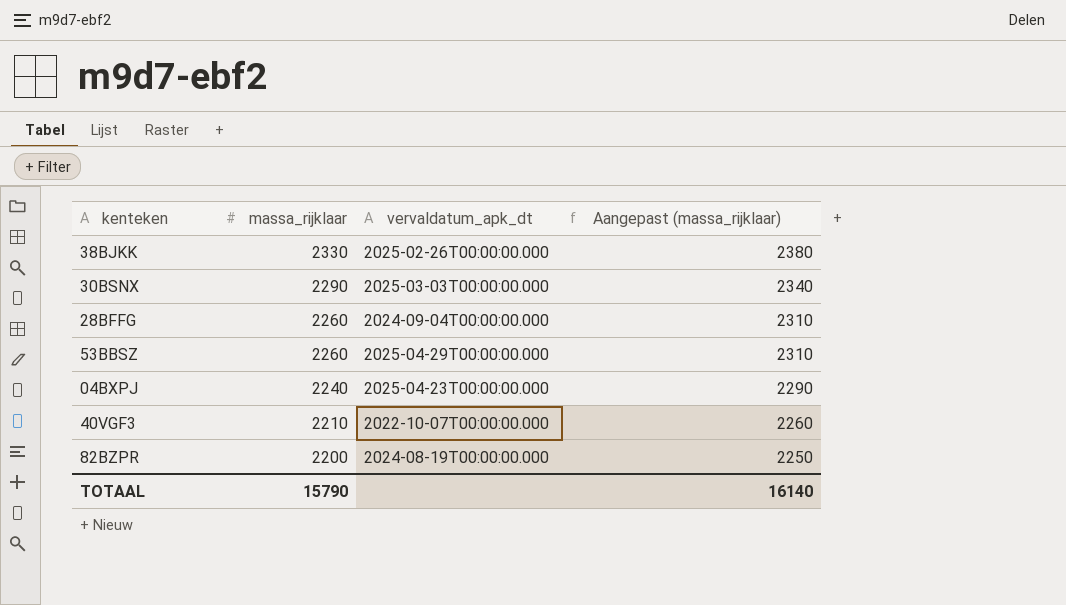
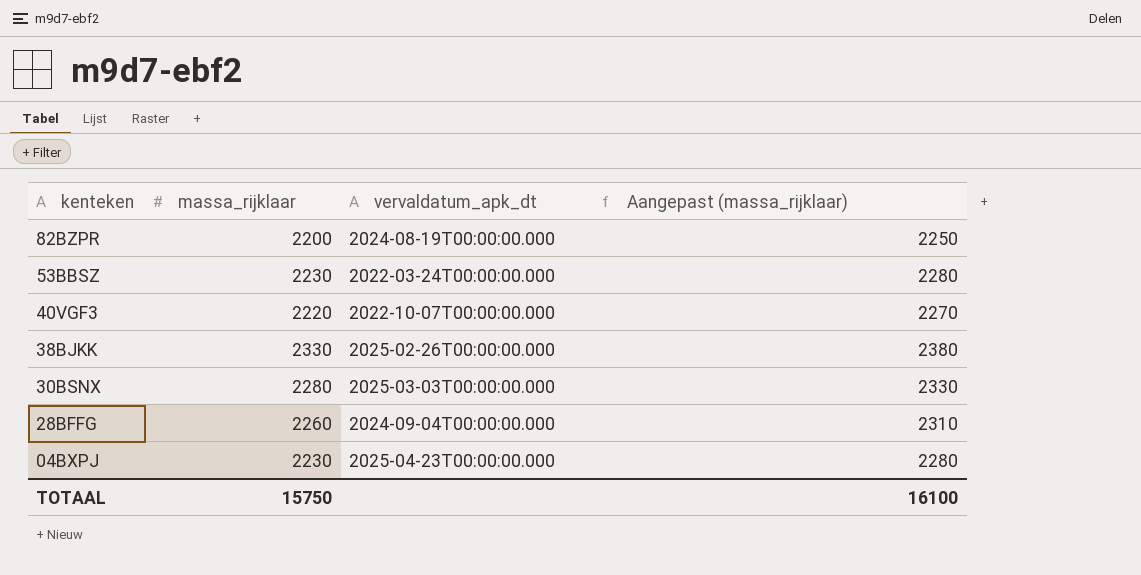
row order: massa_rijklaar descending -> kenteken descending
53BBSZ | massa_rijklaar: 2260 -> 2230
53BBSZ | vervaldatum_apk_dt: 2025-04-29T00:00:00.000 -> 2022-03-24T00:00:00.000
53BBSZ | Aangepast (massa_rijklaar): 2310 -> 2280
40VGF3 | massa_rijklaar: 2210 -> 2220
40VGF3 | Aangepast (massa_rijklaar): 2260 -> 2270
30BSNX | massa_rijklaar: 2290 -> 2280
30BSNX | Aangepast (massa_rijklaar): 2340 -> 2330
04BXPJ | massa_rijklaar: 2240 -> 2230
04BXPJ | Aangepast (massa_rijklaar): 2290 -> 2280
TOTAAL | massa_rijklaar: 15790 -> 15750
TOTAAL | Aangepast (massa_rijklaar): 16140 -> 16100

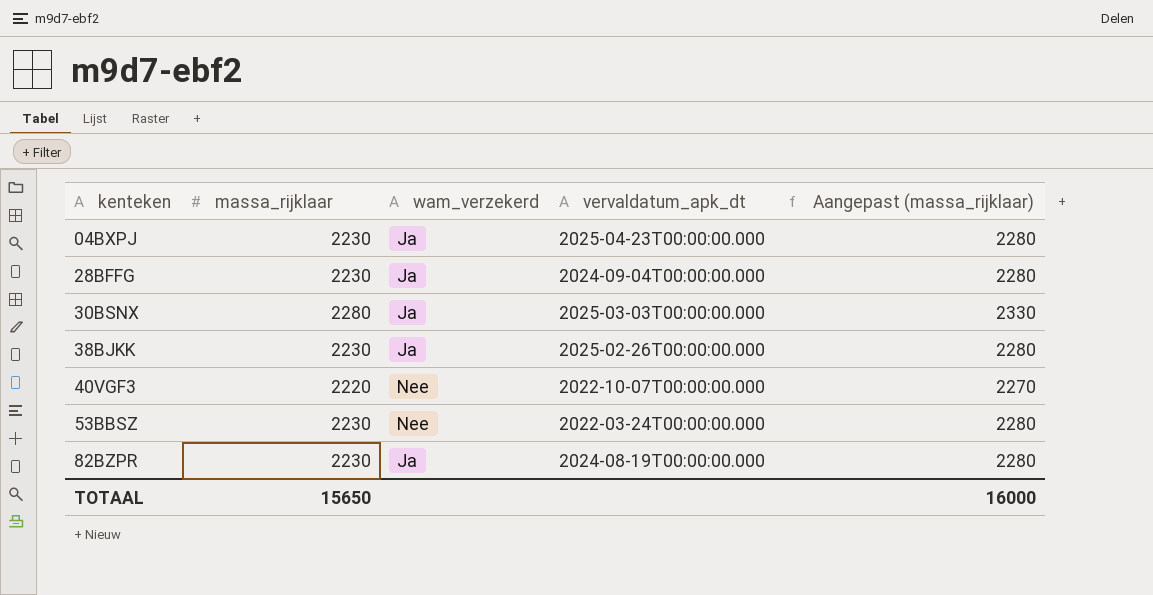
row order: kenteken descending -> kenteken ascending
column wam_verzekerd | position: none -> 3
28BFFG | massa_rijklaar: 2260 -> 2230
28BFFG | Aangepast (massa_rijklaar): 2310 -> 2280
38BJKK | massa_rijklaar: 2330 -> 2230
38BJKK | Aangepast (massa_rijklaar): 2380 -> 2280
82BZPR | massa_rijklaar: 2200 -> 2230
82BZPR | Aangepast (massa_rijklaar): 2250 -> 2280
TOTAAL | massa_rijklaar: 15750 -> 15650
TOTAAL | Aangepast (massa_rijklaar): 16100 -> 16000

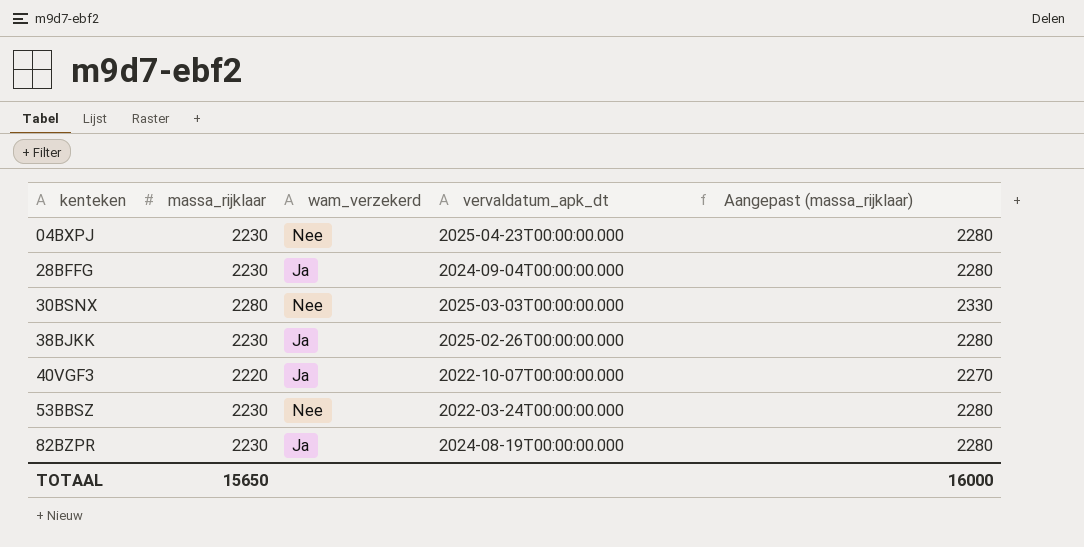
04BXPJ | wam_verzekerd: Ja -> Nee
30BSNX | wam_verzekerd: Ja -> Nee
40VGF3 | wam_verzekerd: Nee -> Ja

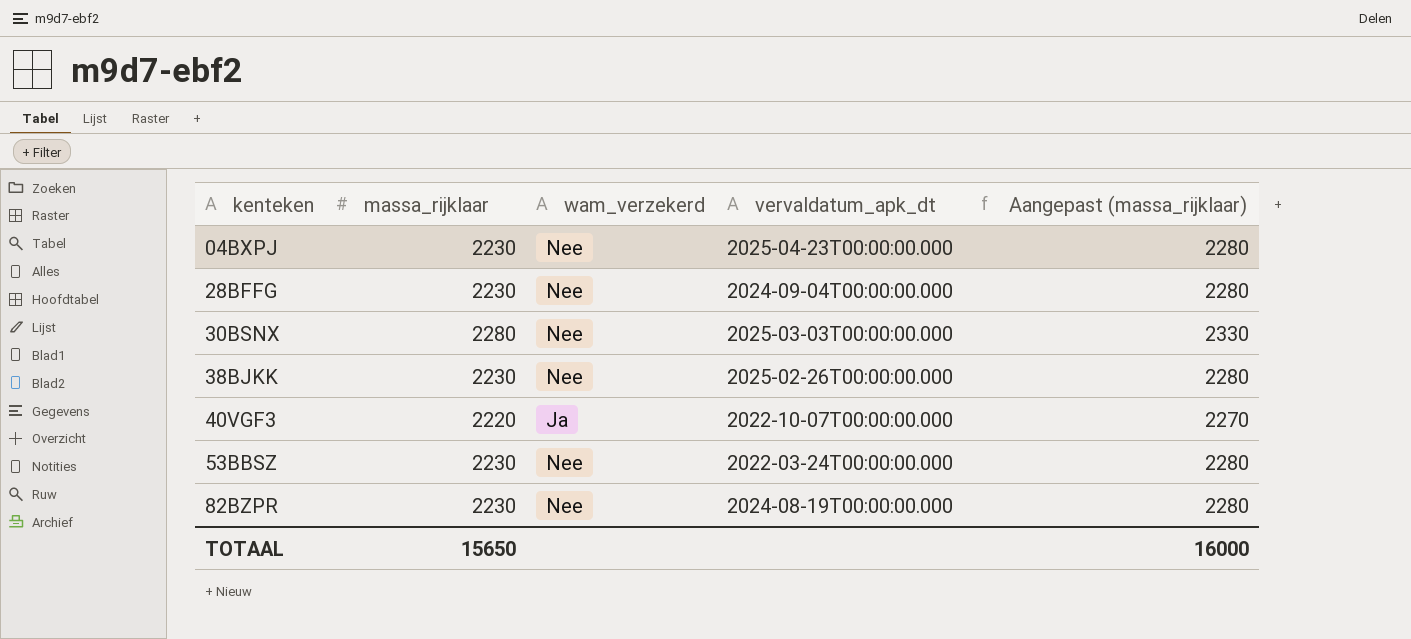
28BFFG | wam_verzekerd: Ja -> Nee
38BJKK | wam_verzekerd: Ja -> Nee
82BZPR | wam_verzekerd: Ja -> Nee

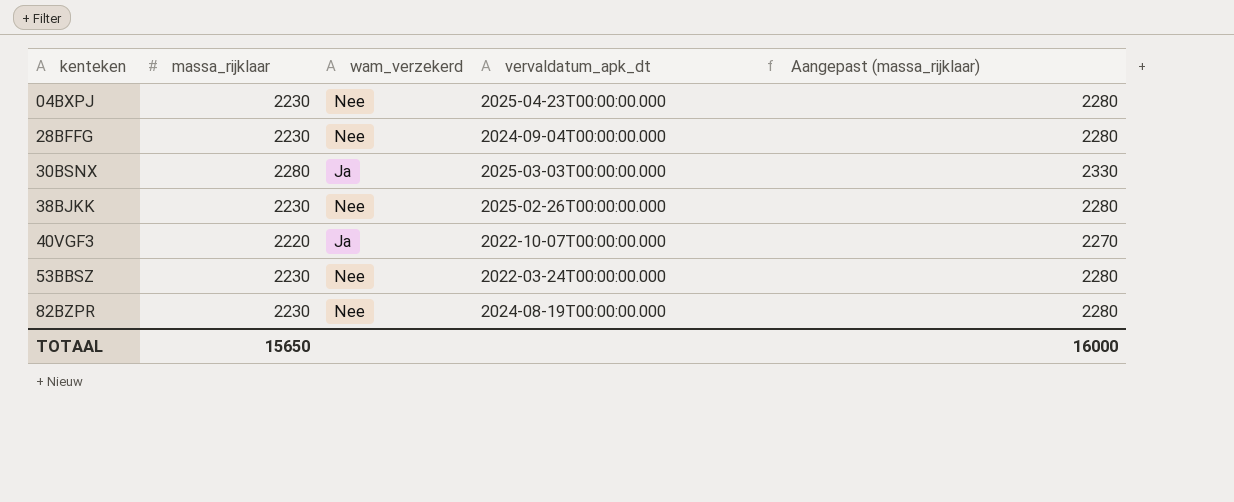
30BSNX | wam_verzekerd: Nee -> Ja

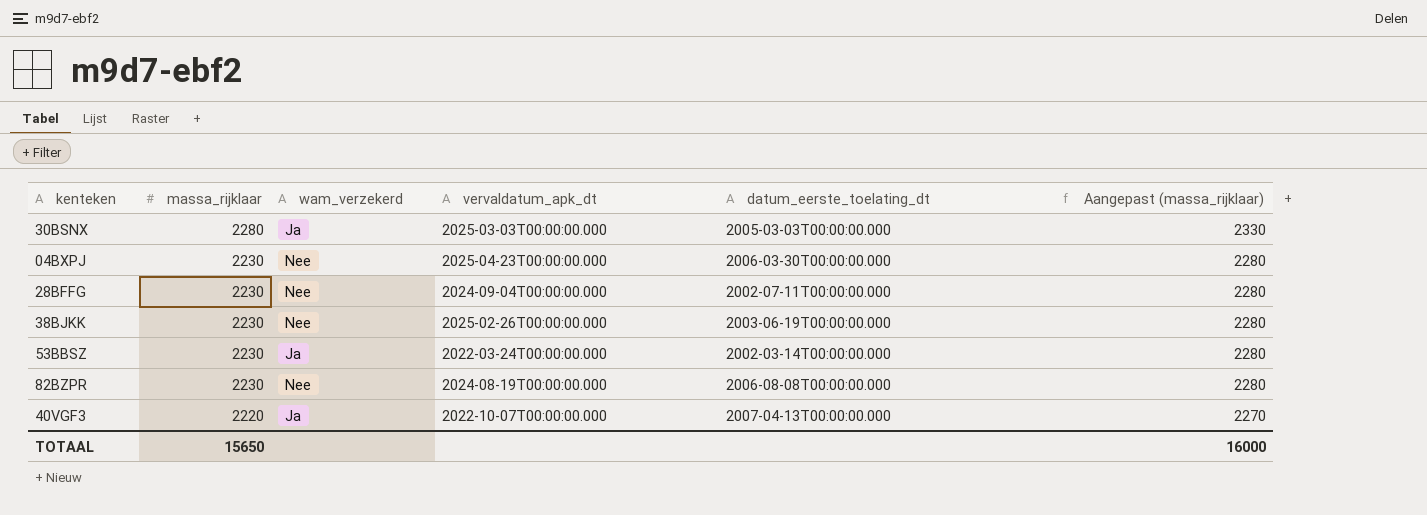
row order: kenteken ascending -> massa_rijklaar descending
column datum_eerste_toelating_dt | position: none -> 5
53BBSZ | wam_verzekerd: Nee -> Ja

